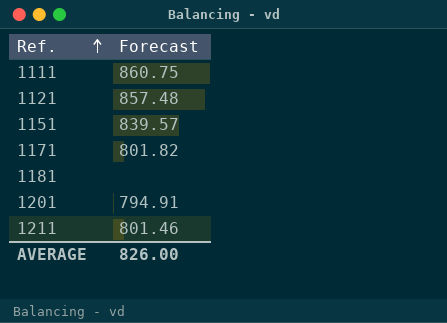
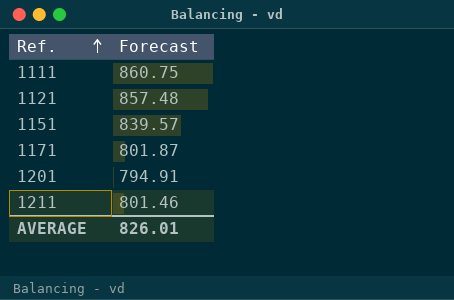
row 1181: none -> none
1171 | Forecast: 801.82 -> 801.87
AVERAGE | Forecast: 826.00 -> 826.01

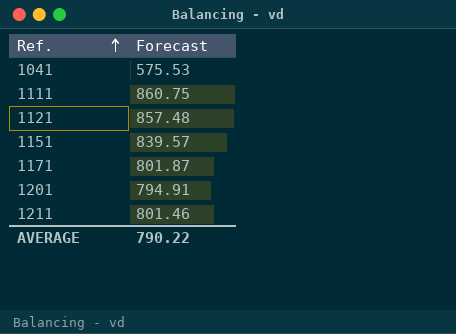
row 1041: none -> 575.53
AVERAGE | Forecast: 826.01 -> 790.22

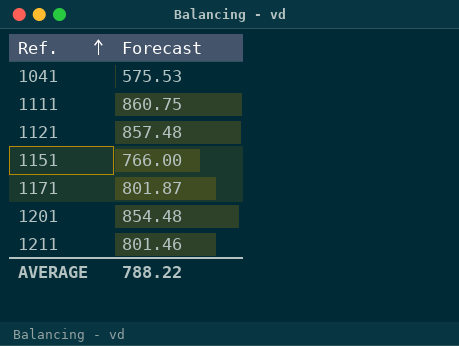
1151 | Forecast: 839.57 -> 766.00
1201 | Forecast: 794.91 -> 854.48
AVERAGE | Forecast: 790.22 -> 788.22

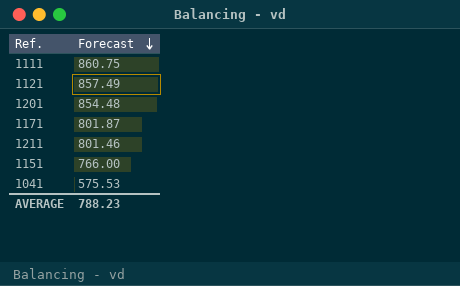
row order: Ref. ascending -> Forecast descending
1121 | Forecast: 857.48 -> 857.49
AVERAGE | Forecast: 788.22 -> 788.23

